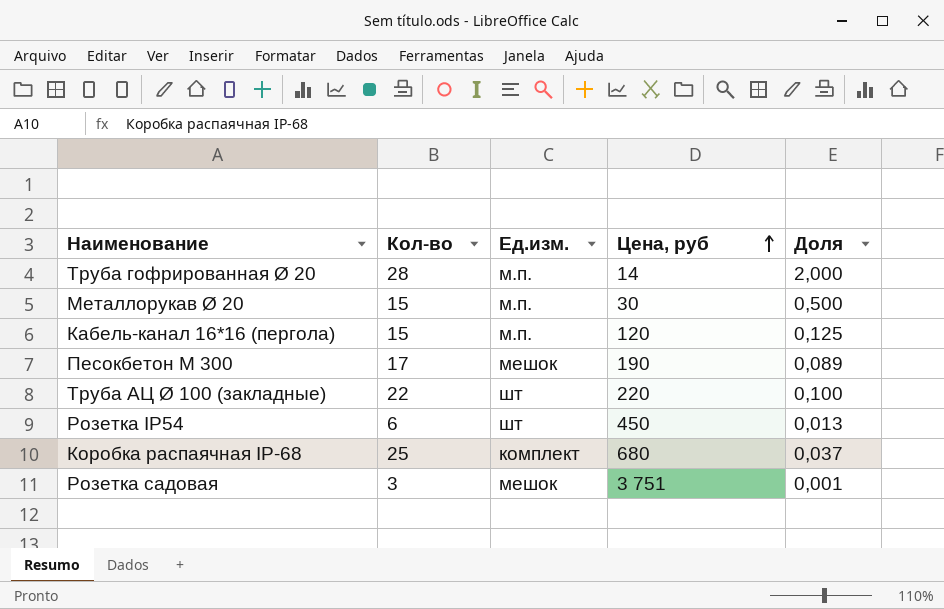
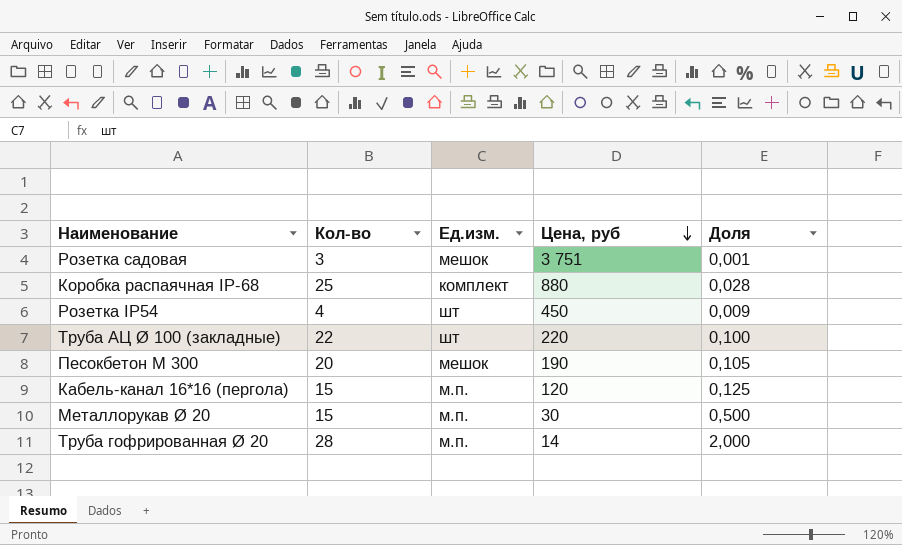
row order: Цена, руб ascending -> Цена, руб descending
Коробка распаячная IP-68 | Цена, руб: 680 -> 880
Коробка распаячная IP-68 | Доля: 0,037 -> 0,028
Розетка IP54 | Кол-во: 6 -> 4
Розетка IP54 | Доля: 0,013 -> 0,009
Песокбетон М 300 | Кол-во: 17 -> 20
Песокбетон М 300 | Доля: 0,089 -> 0,105

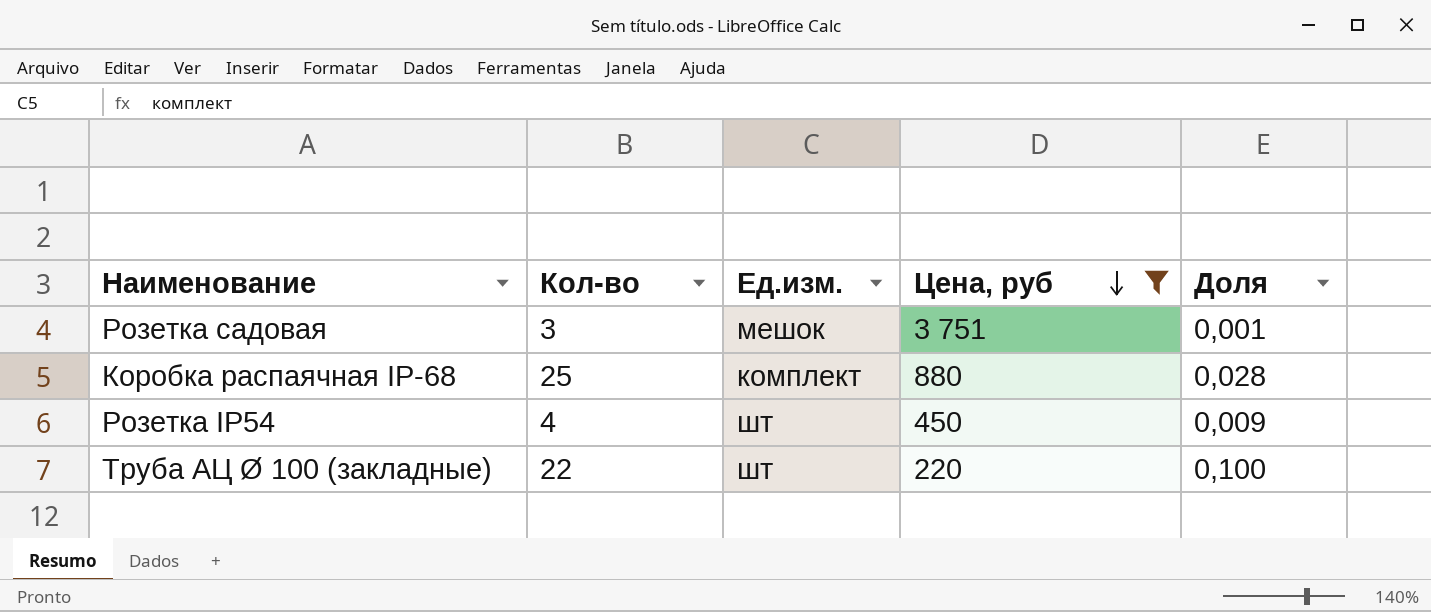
filter: none -> Цена, руб >= 220

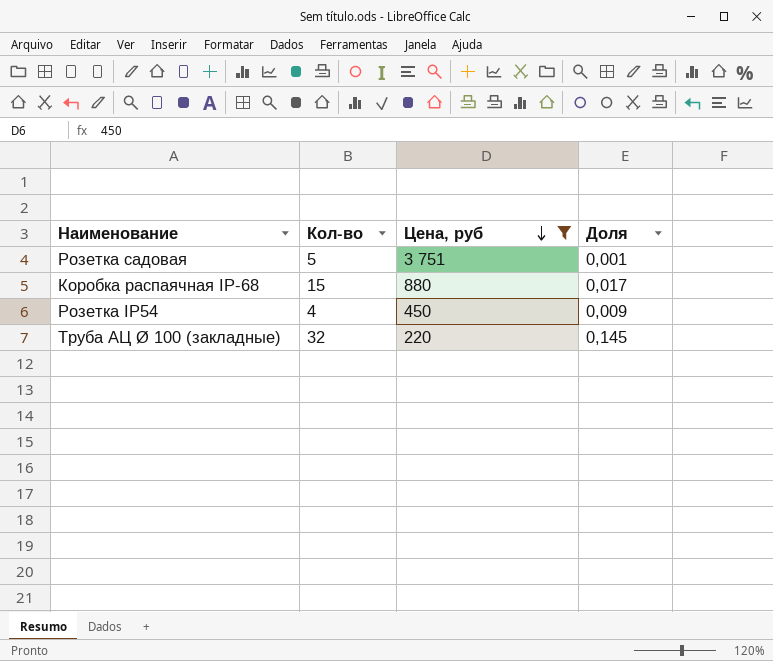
column Ед.изм. | position: 3 -> none
Розетка садовая | Кол-во: 3 -> 5
Коробка распаячная IP-68 | Кол-во: 25 -> 15
Коробка распаячная IP-68 | Доля: 0,028 -> 0,017
Труба АЦ Ø 100 (закладные) | Кол-во: 22 -> 32
Труба АЦ Ø 100 (закладные) | Доля: 0,100 -> 0,145

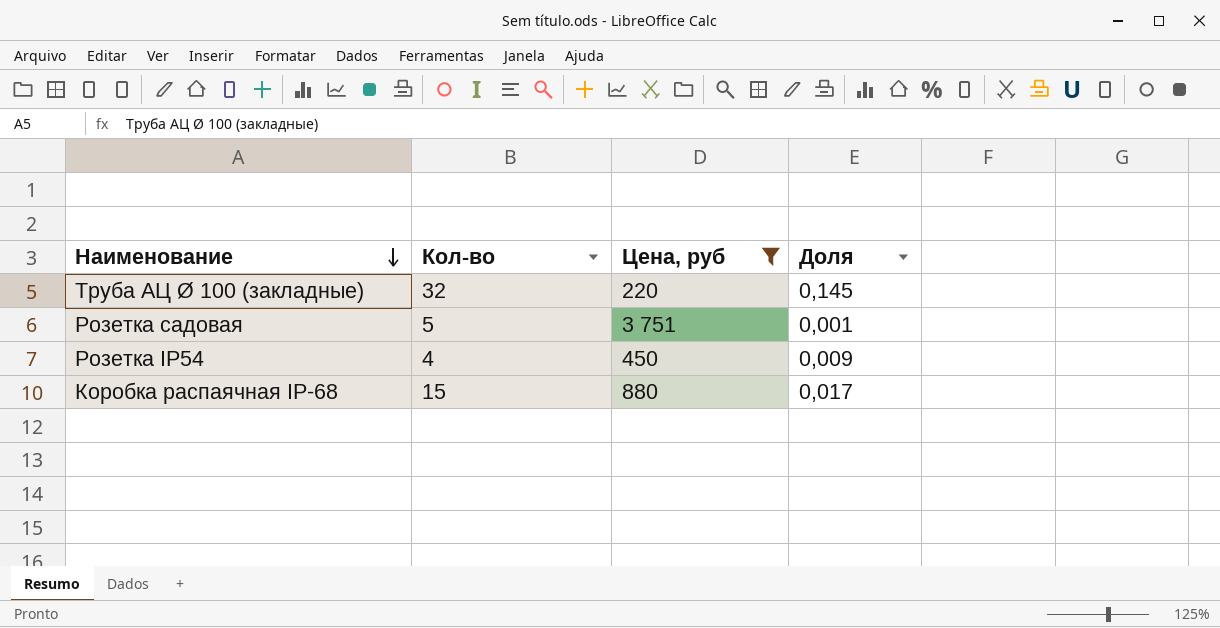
row order: Цена, руб descending -> Наименование descending

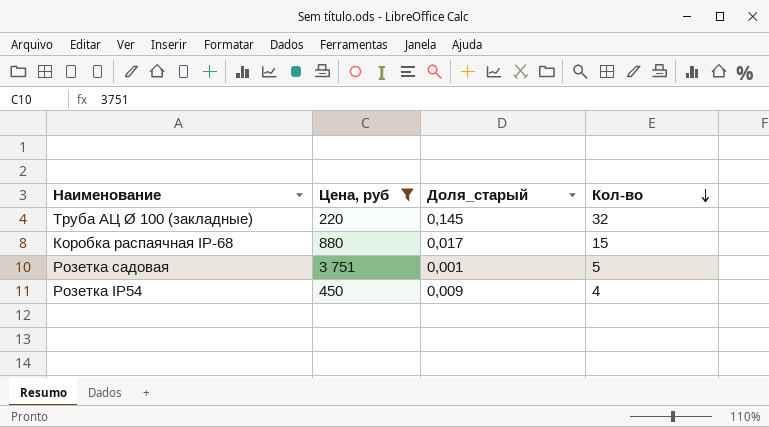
row order: Наименование descending -> Кол-во descending
column name: Доля -> Доля_старый
column Кол-во | position: 2 -> 4

